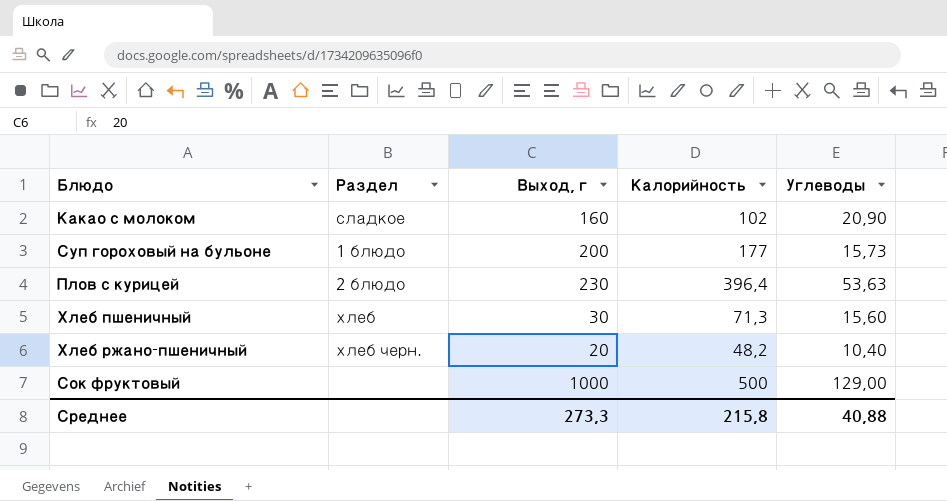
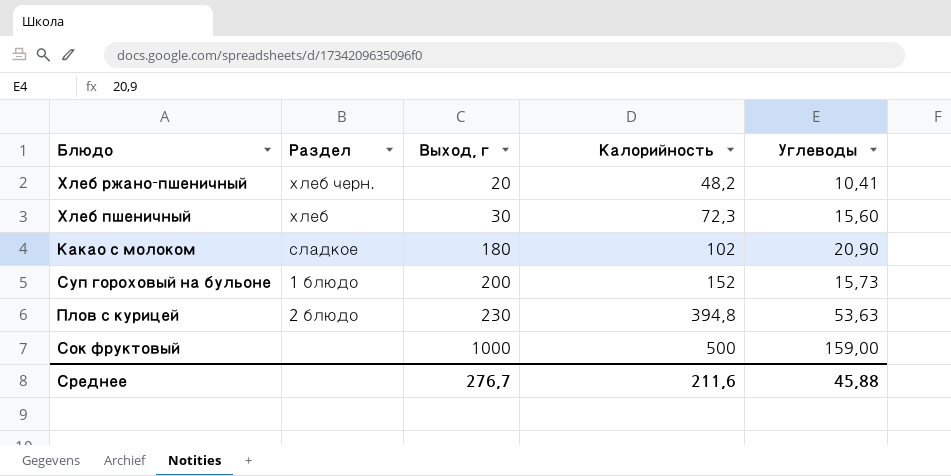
row order: none -> Выход, г ascending
Хлеб ржано-пшеничный | Углеводы: 10,40 -> 10,41
Хлеб пшеничный | Калорийность: 71,3 -> 72,3
Какао с молоком | Выход, г: 160 -> 180
Суп гороховый на бульоне | Калорийность: 177 -> 152
Плов с курицей | Калорийность: 396,4 -> 394,8
Сок фруктовый | Углеводы: 129,00 -> 159,00
Среднее | Выход, г: 273,3 -> 276,7
Среднее | Калорийность: 215,8 -> 211,6
Среднее | Углеводы: 40,88 -> 45,88

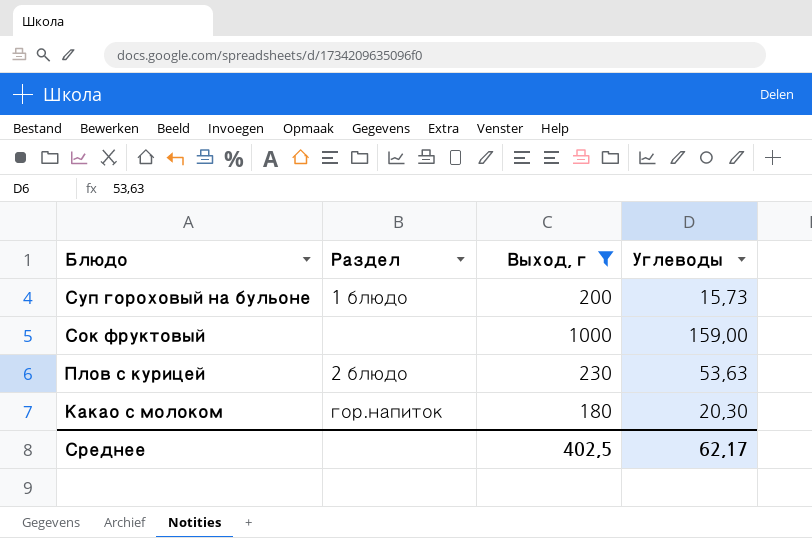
filter: none -> Выход, г >= 180
row order: Выход, г ascending -> Блюдо descending
column Калорийность | position: 4 -> none
Какао с молоком | Раздел: сладкое -> гор.напиток
Какао с молоком | Углеводы: 20,90 -> 20,30
Среднее | Выход, г: 276,7 -> 402,5
Среднее | Углеводы: 45,88 -> 62,17

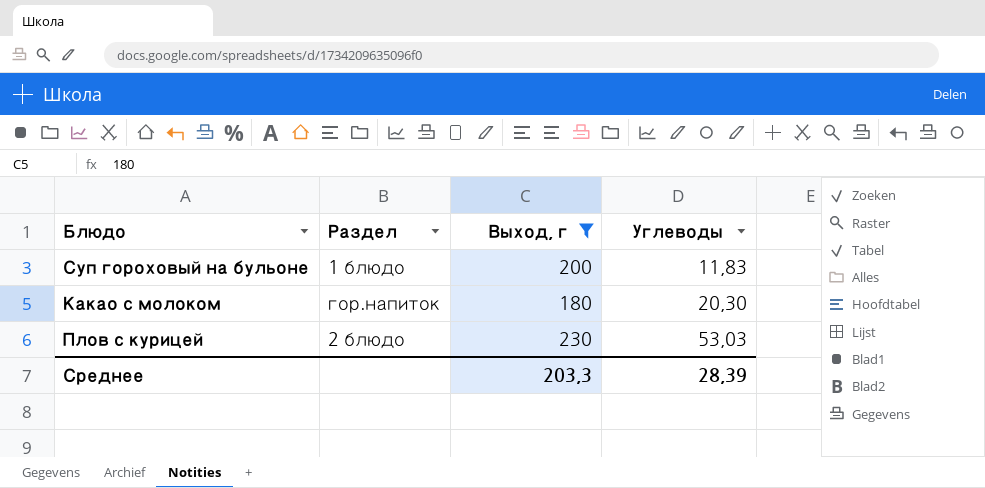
row order: Блюдо descending -> Углеводы ascending
row Сок фруктовый: none | 1000 | 159,00 -> none
Суп гороховый на бульоне | Углеводы: 15,73 -> 11,83
Плов с курицей | Углеводы: 53,63 -> 53,03
Среднее | Выход, г: 402,5 -> 203,3
Среднее | Углеводы: 62,17 -> 28,39

